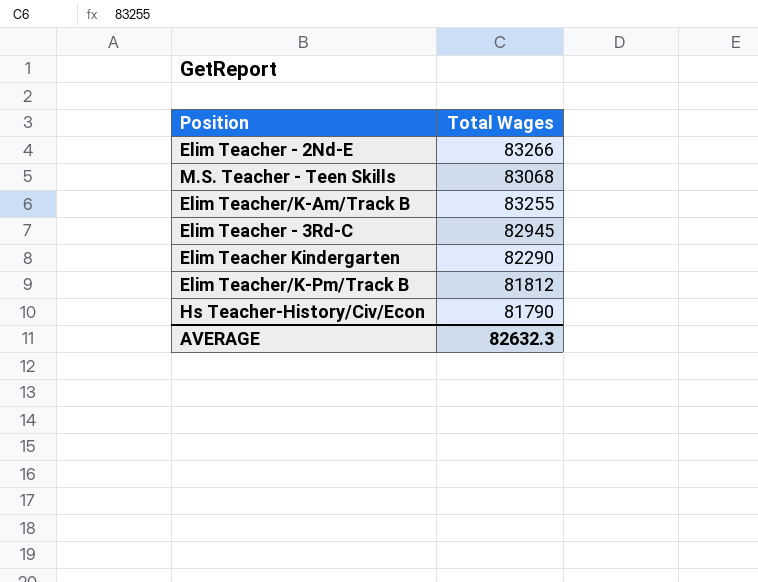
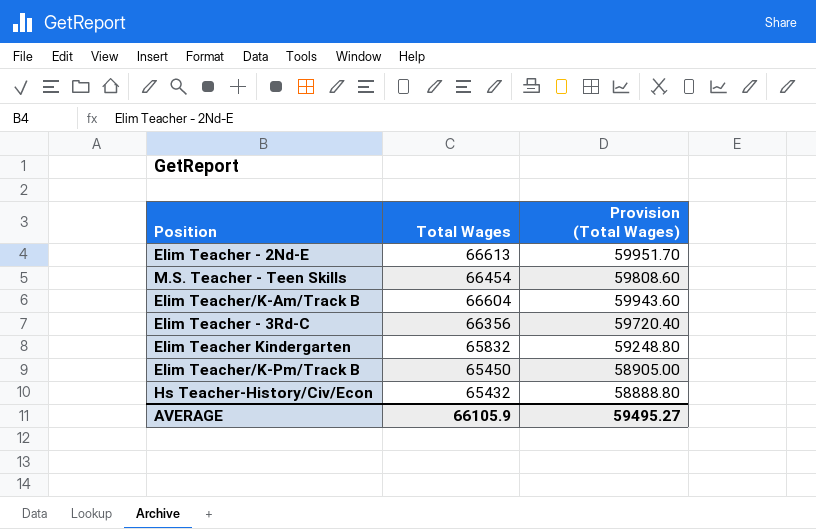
column Provision (Total Wages) | formula: none -> [Total Wages] * 0.9
Elim Teacher - 2Nd-E | Total Wages: 83266 -> 66613
M.S. Teacher - Teen Skills | Total Wages: 83068 -> 66454
Elim Teacher/K-Am/Track B | Total Wages: 83255 -> 66604
Elim Teacher - 3Rd-C | Total Wages: 82945 -> 66356
Elim Teacher Kindergarten | Total Wages: 82290 -> 65832
Elim Teacher/K-Pm/Track B | Total Wages: 81812 -> 65450
Hs Teacher-History/Civ/Econ | Total Wages: 81790 -> 65432
AVERAGE | Total Wages: 82632.3 -> 66105.9

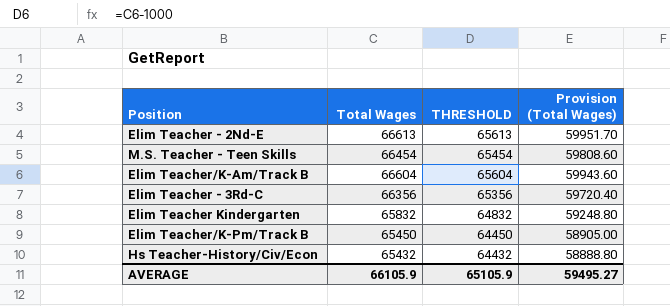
column THRESHOLD | formula: none -> [Total Wages] - 1000

